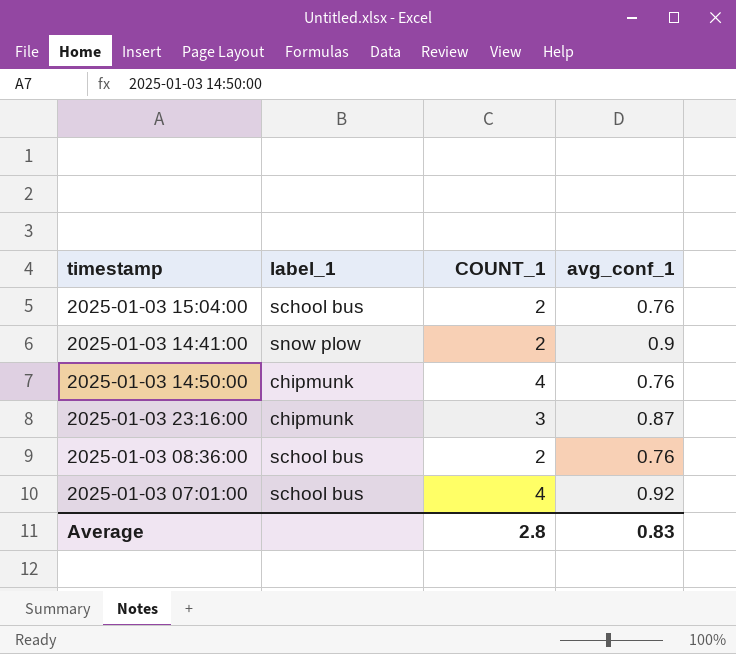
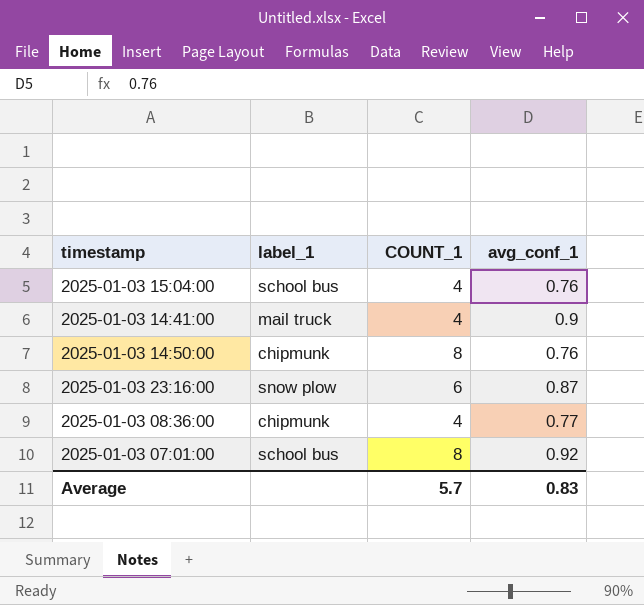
2025-01-03 15:04:00 | COUNT_1: 2 -> 4
2025-01-03 14:41:00 | label_1: snow plow -> mail truck
2025-01-03 14:41:00 | COUNT_1: 2 -> 4
2025-01-03 14:50:00 | COUNT_1: 4 -> 8
2025-01-03 23:16:00 | label_1: chipmunk -> snow plow
2025-01-03 23:16:00 | COUNT_1: 3 -> 6
2025-01-03 08:36:00 | label_1: school bus -> chipmunk
2025-01-03 08:36:00 | COUNT_1: 2 -> 4
2025-01-03 08:36:00 | avg_conf_1: 0.76 -> 0.77
2025-01-03 07:01:00 | COUNT_1: 4 -> 8
Average | COUNT_1: 2.8 -> 5.7

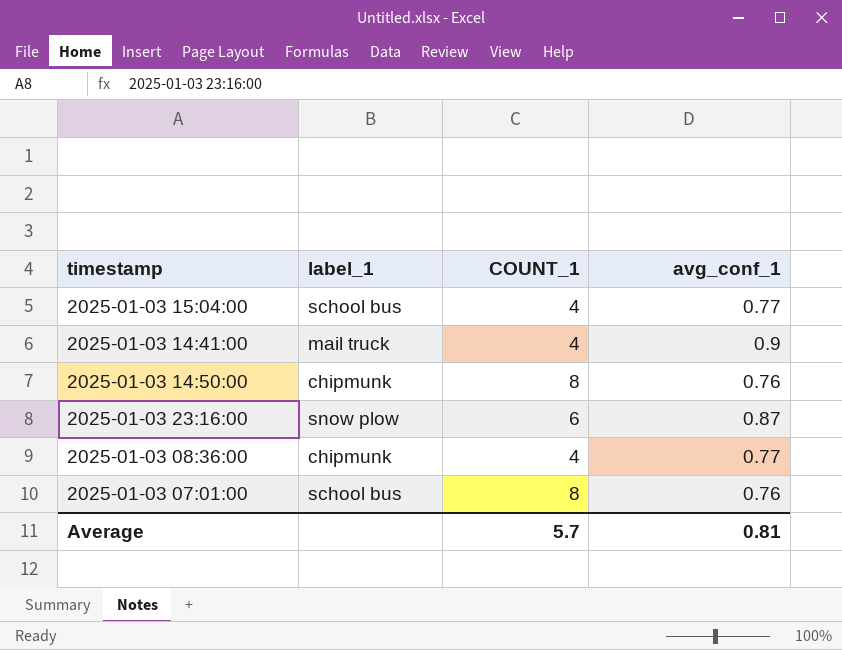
2025-01-03 15:04:00 | avg_conf_1: 0.76 -> 0.77
2025-01-03 07:01:00 | avg_conf_1: 0.92 -> 0.76
Average | avg_conf_1: 0.83 -> 0.81

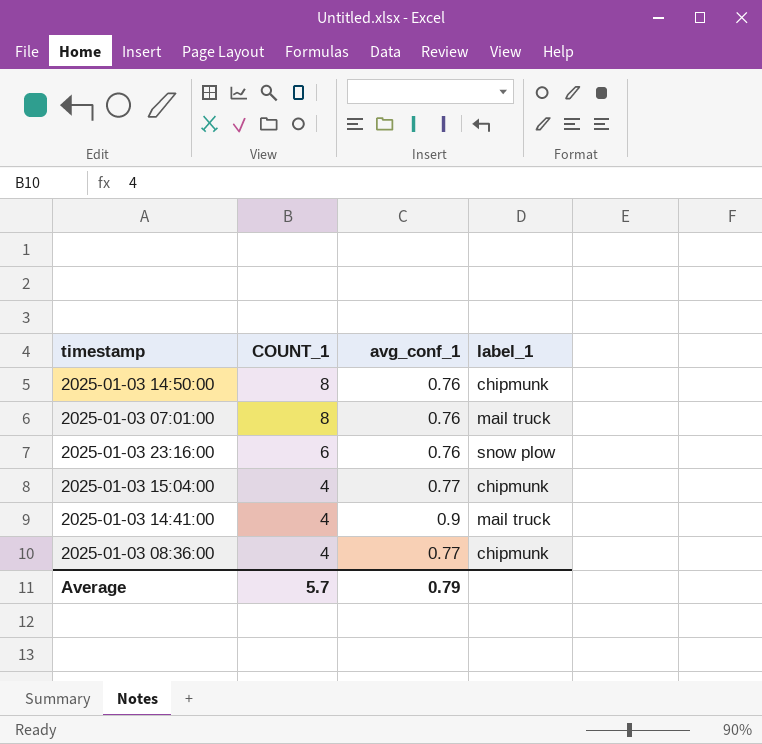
row order: none -> COUNT_1 descending
column label_1 | position: 2 -> 4
2025-01-03 07:01:00 | label_1: school bus -> mail truck
2025-01-03 23:16:00 | avg_conf_1: 0.87 -> 0.76
2025-01-03 15:04:00 | label_1: school bus -> chipmunk
Average | avg_conf_1: 0.81 -> 0.79

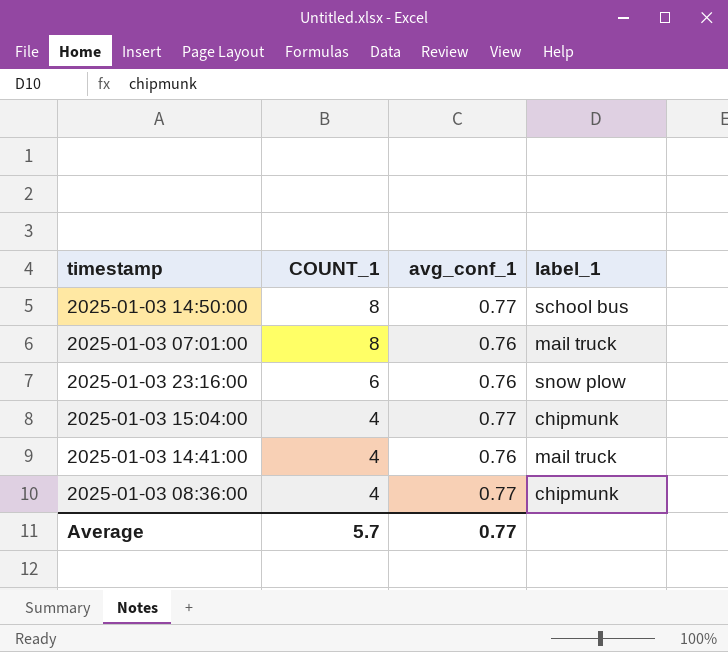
2025-01-03 14:50:00 | avg_conf_1: 0.76 -> 0.77
2025-01-03 14:50:00 | label_1: chipmunk -> school bus
2025-01-03 14:41:00 | avg_conf_1: 0.9 -> 0.76
Average | avg_conf_1: 0.79 -> 0.77

